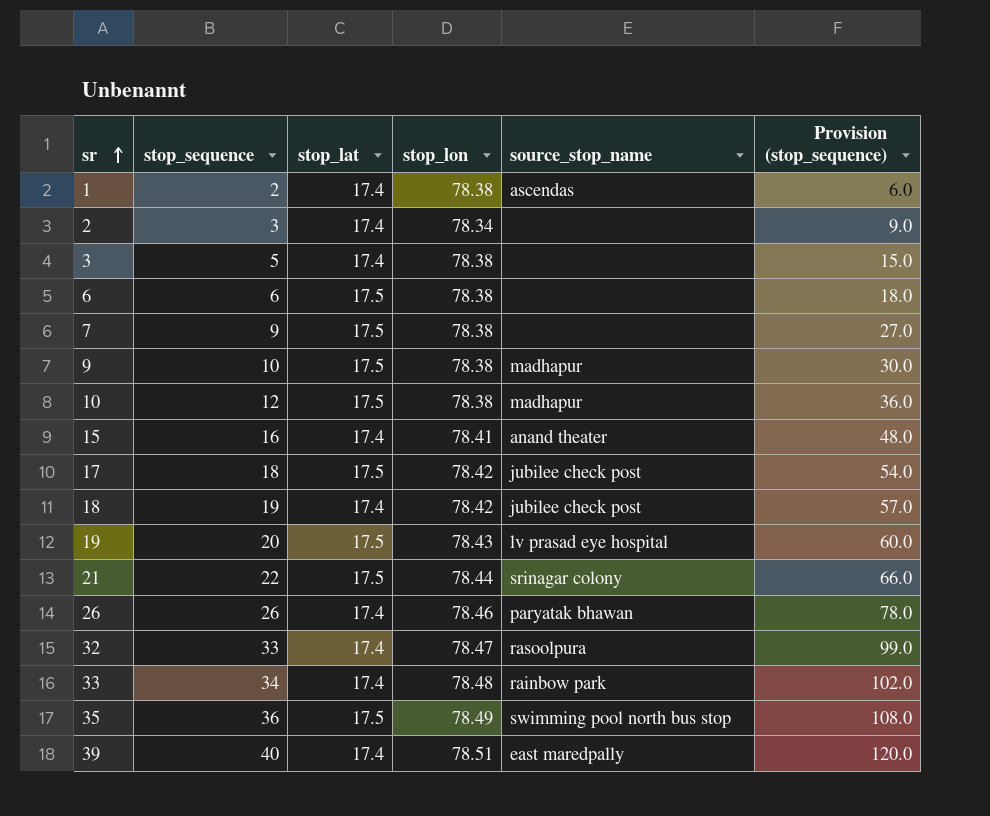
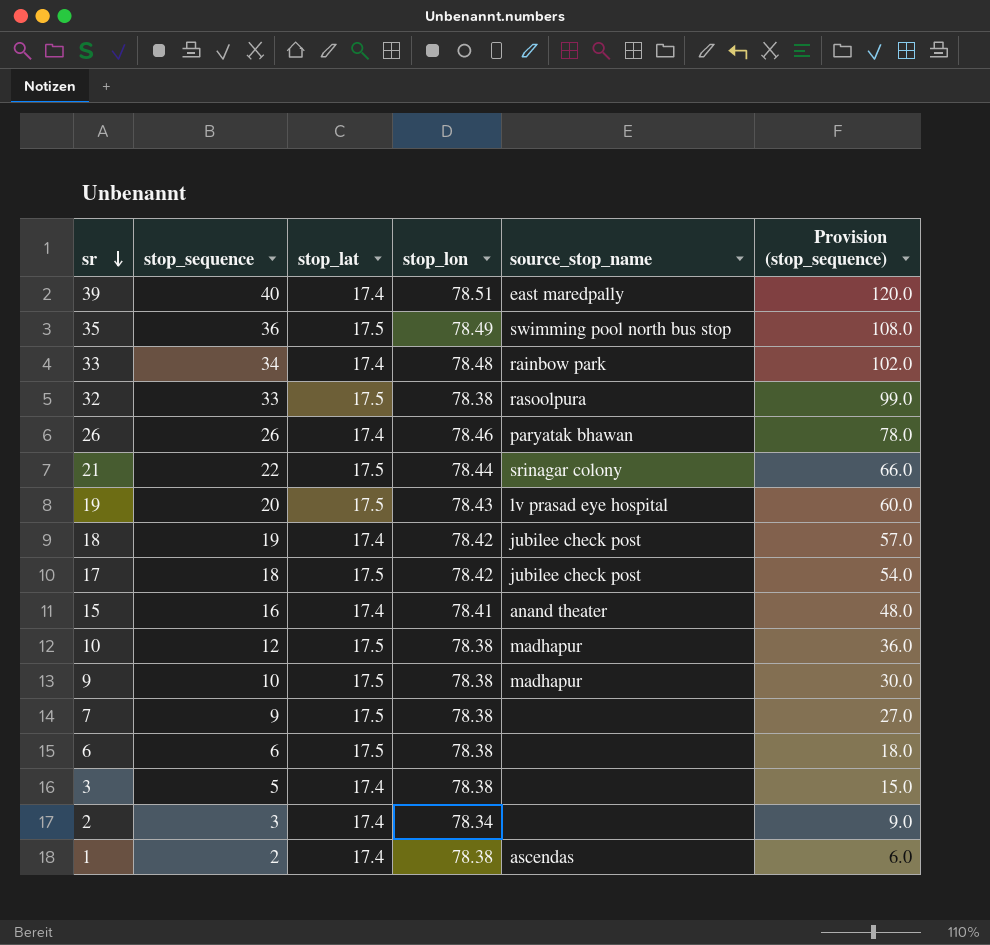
row order: sr ascending -> sr descending
32 | stop_lat: 17.4 -> 17.5
32 | stop_lon: 78.47 -> 78.38

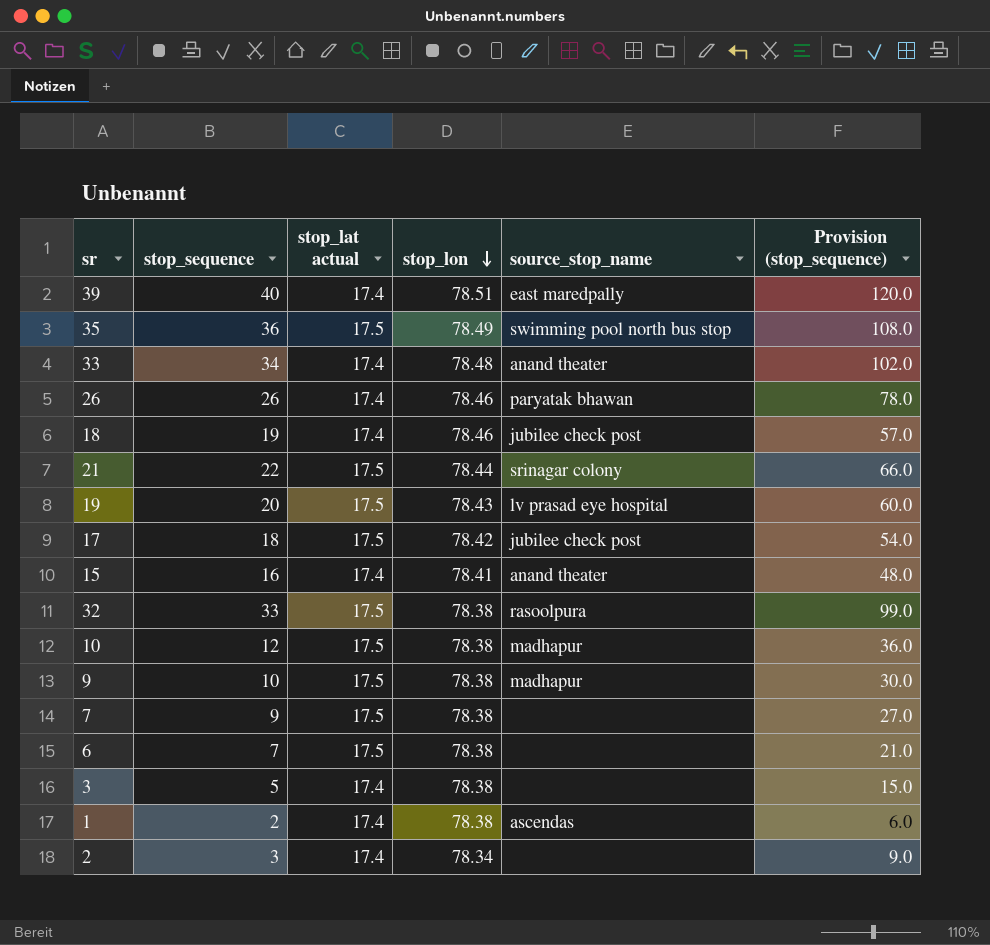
row order: sr descending -> stop_lon descending
column name: stop_lat -> stop_lat actual
33 | source_stop_name: rainbow park -> anand theater
18 | stop_lon: 78.42 -> 78.46
6 | stop_sequence: 6 -> 7
6 | Provision (stop_sequence): 18.0 -> 21.0

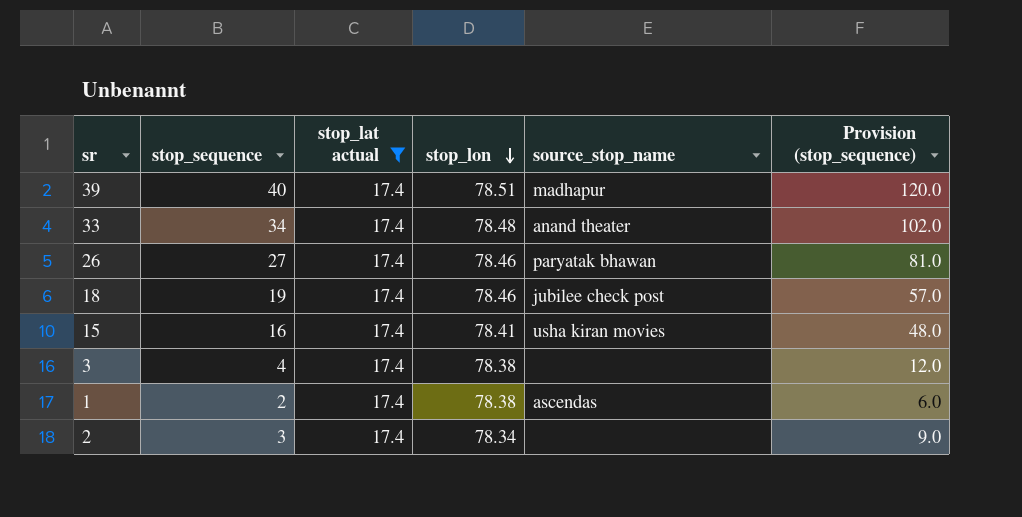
filter: none -> stop_lat actual = 17.4
39 | source_stop_name: east maredpally -> madhapur
26 | stop_sequence: 26 -> 27
26 | Provision (stop_sequence): 78.0 -> 81.0
15 | source_stop_name: anand theater -> usha kiran movies
3 | stop_sequence: 5 -> 4
3 | Provision (stop_sequence): 15.0 -> 12.0

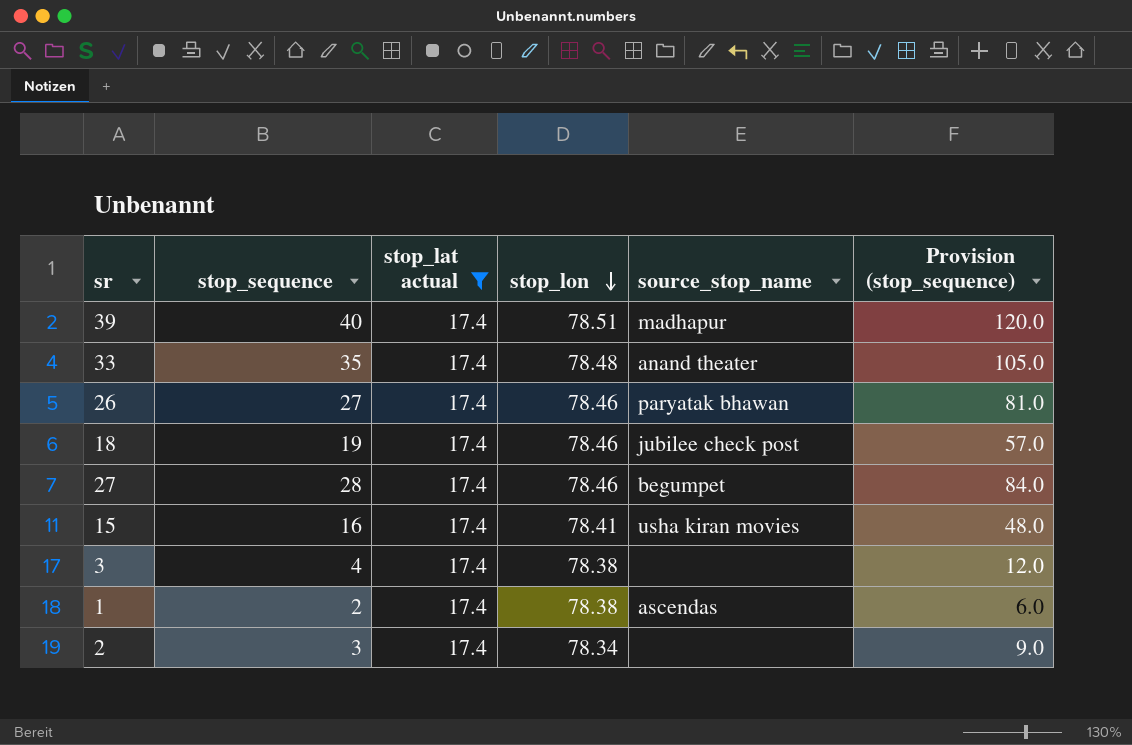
33 | stop_sequence: 34 -> 35
33 | Provision (stop_sequence): 102.0 -> 105.0
row 27: none -> 28 | 17.4 | 78.46 | begumpet | 84.0

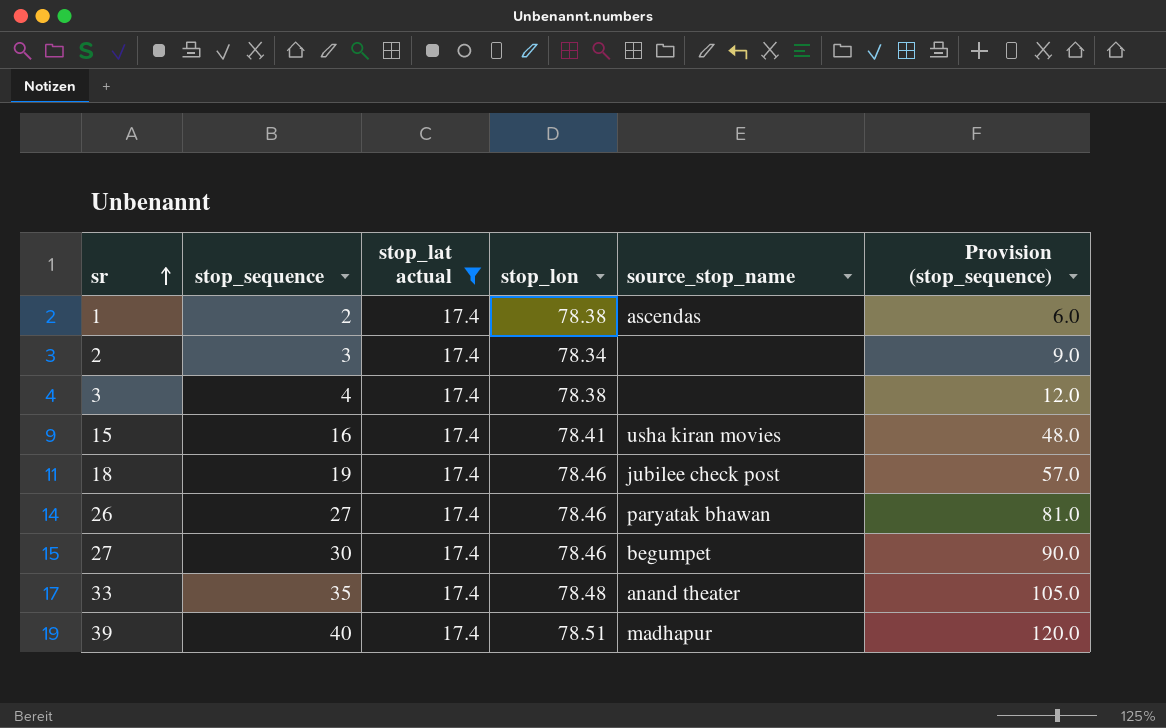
row order: stop_lon descending -> sr ascending
27 | stop_sequence: 28 -> 30
27 | Provision (stop_sequence): 84.0 -> 90.0

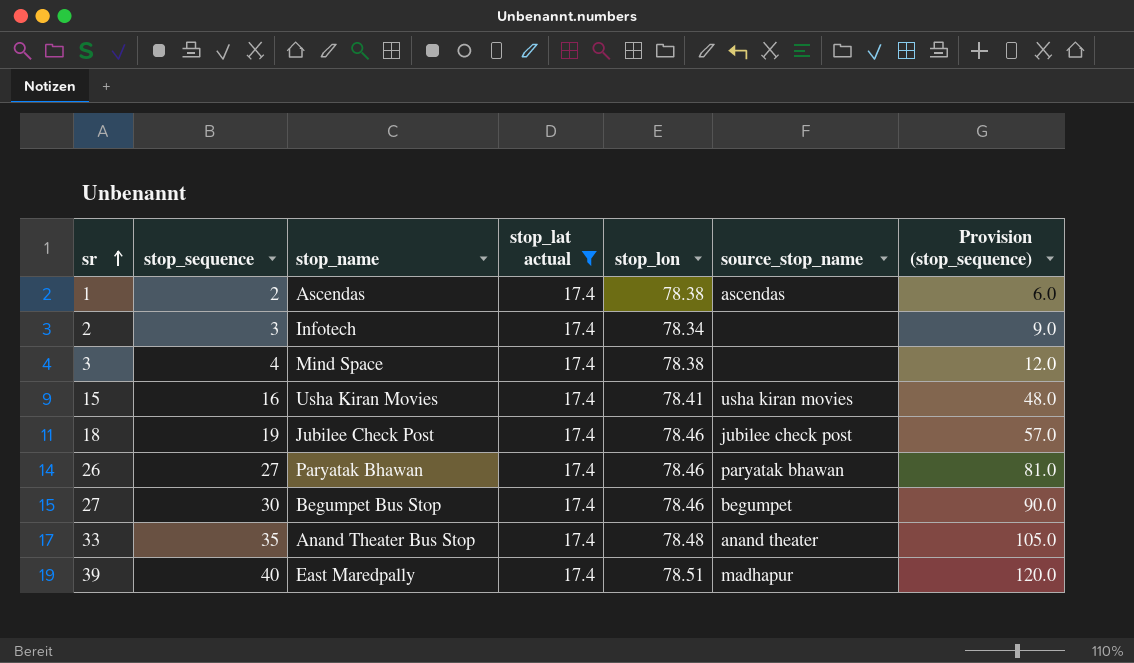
column stop_name | position: none -> 3

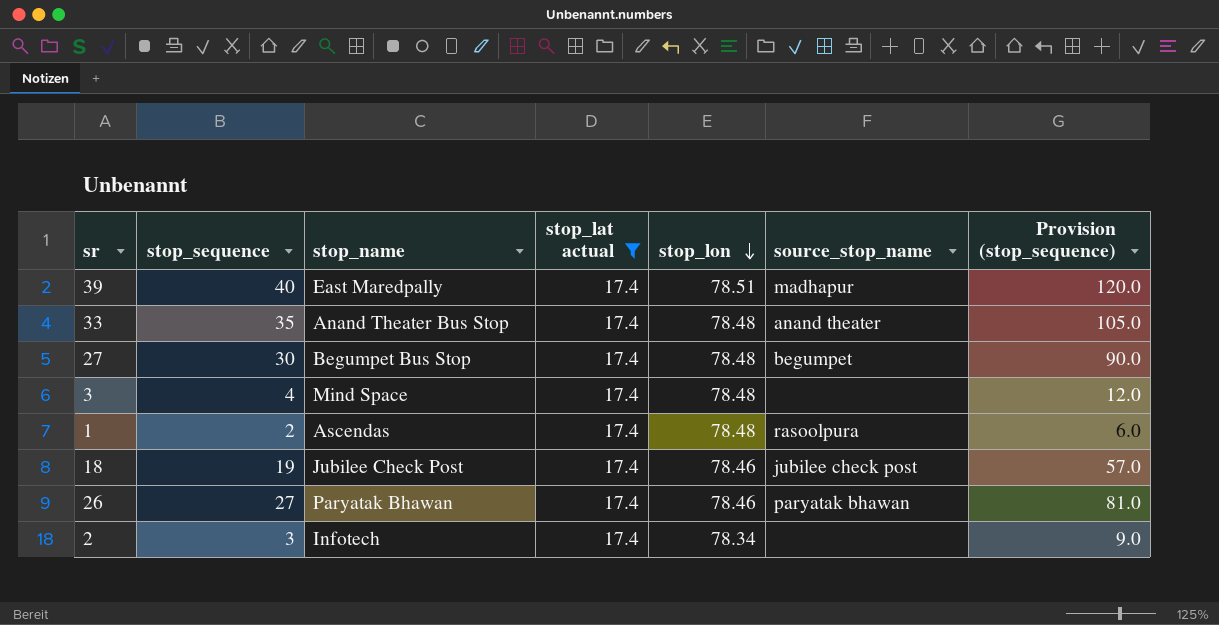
row order: sr ascending -> stop_lon descending
row 15: 16 | Usha Kiran Movies | 17.4 | 78.41 | usha kiran movies | 48.0 -> none
27 | stop_lon: 78.46 -> 78.48
3 | stop_lon: 78.38 -> 78.48
1 | stop_lon: 78.38 -> 78.48
1 | source_stop_name: ascendas -> rasoolpura

